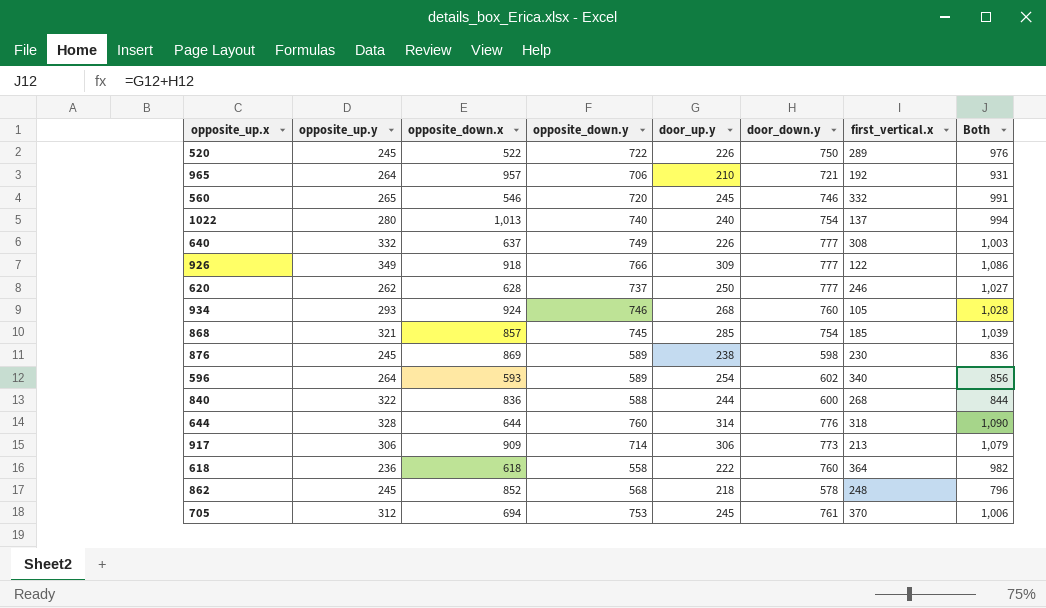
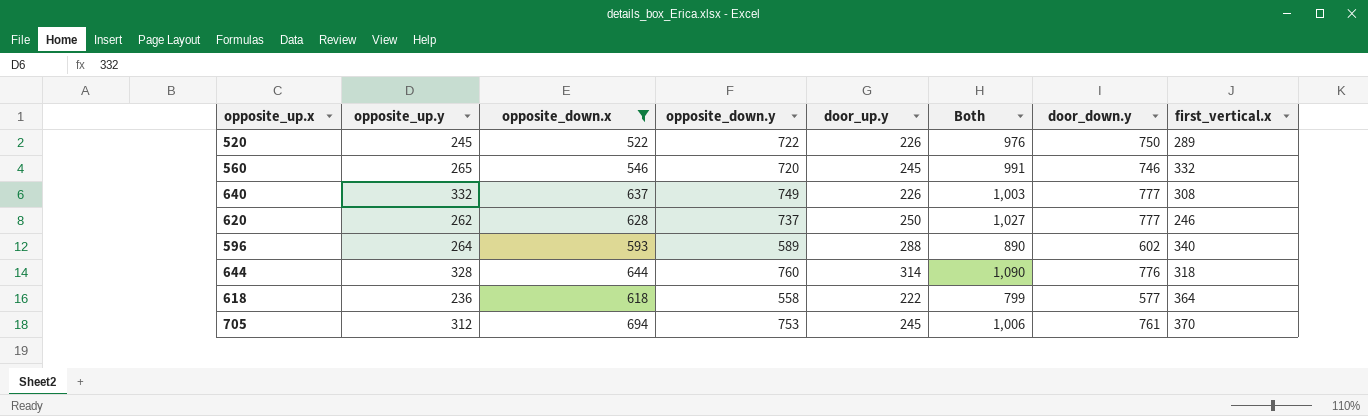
filter: none -> opposite_down.x <= 694
column Both | position: 8 -> 6
596 | door_up.y: 254 -> 288
596 | Both: 856 -> 890
618 | Both: 982 -> 799
618 | door_down.y: 760 -> 577

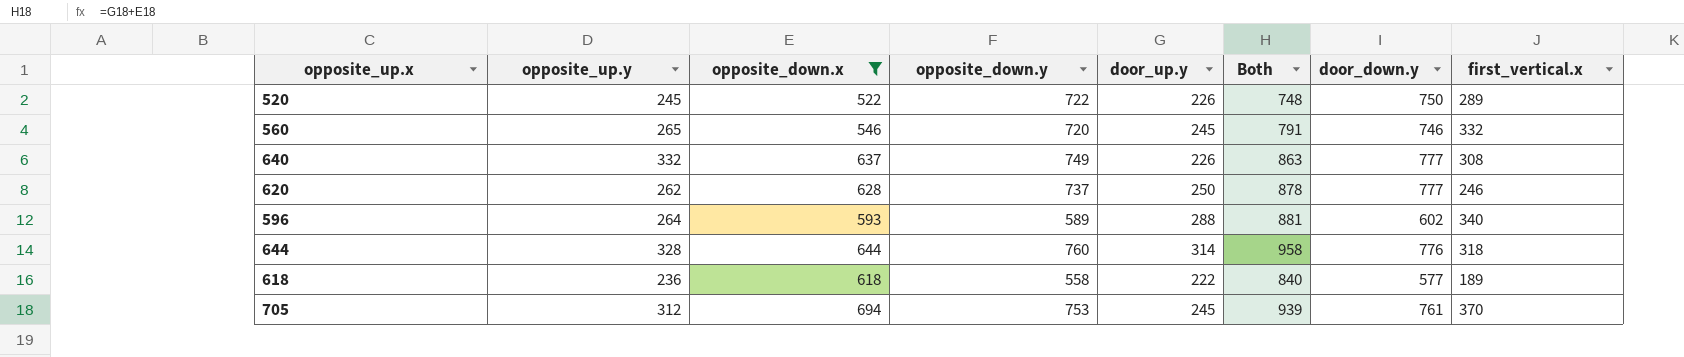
column Both | formula: [door_up.y] + [door_down.y] -> [opposite_down.x] + [door_up.y]
618 | first_vertical.x: 364 -> 189

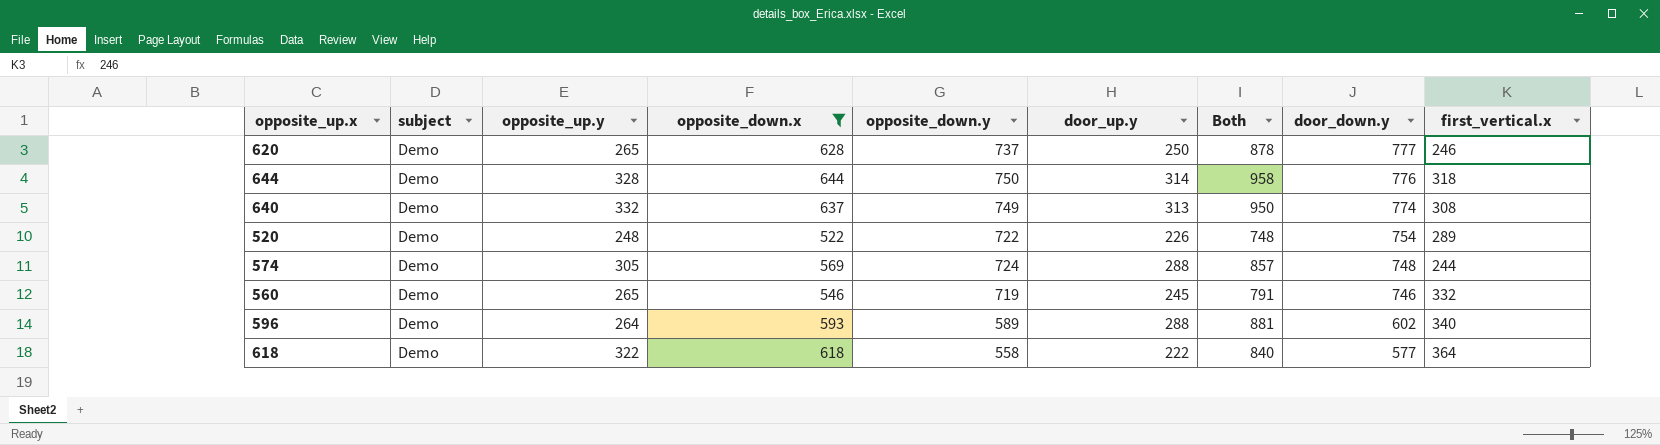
row order: none -> door_down.y descending
column subject | position: none -> 2
row 705: 312 | 694 | 753 | 245 | 939 | 761 | 370 -> none
620 | opposite_up.y: 262 -> 265
644 | opposite_down.y: 760 -> 750
640 | door_up.y: 226 -> 313
640 | Both: 863 -> 950
640 | door_down.y: 777 -> 774
520 | opposite_up.y: 245 -> 248
520 | door_down.y: 750 -> 754
row 574: none -> Demo | 305 | 569 | 724 | 288 | 857 | 748 | 244
560 | opposite_down.y: 720 -> 719
618 | opposite_up.y: 236 -> 322
618 | first_vertical.x: 189 -> 364

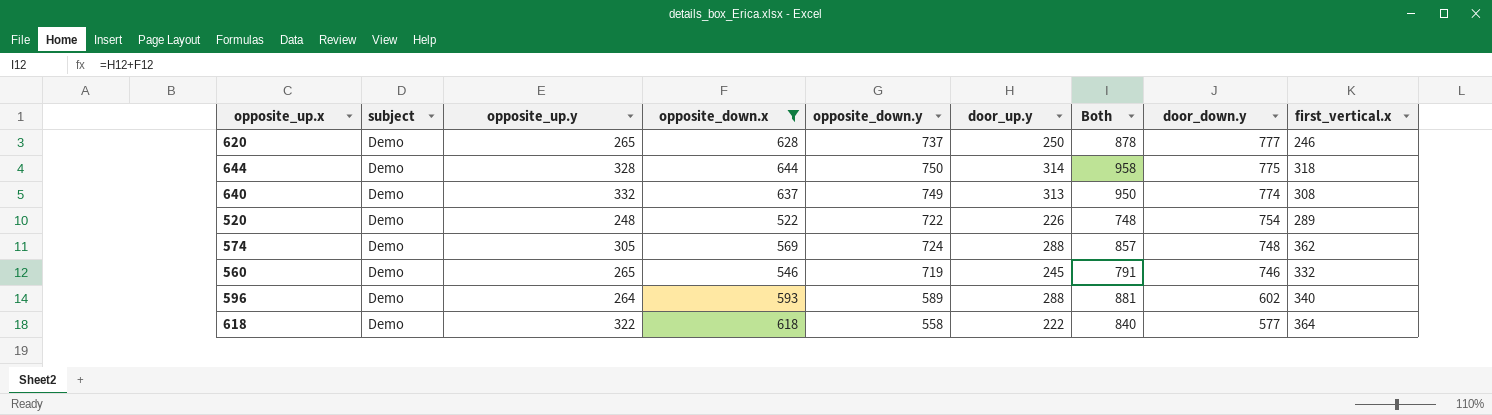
644 | door_down.y: 776 -> 775
574 | first_vertical.x: 244 -> 362

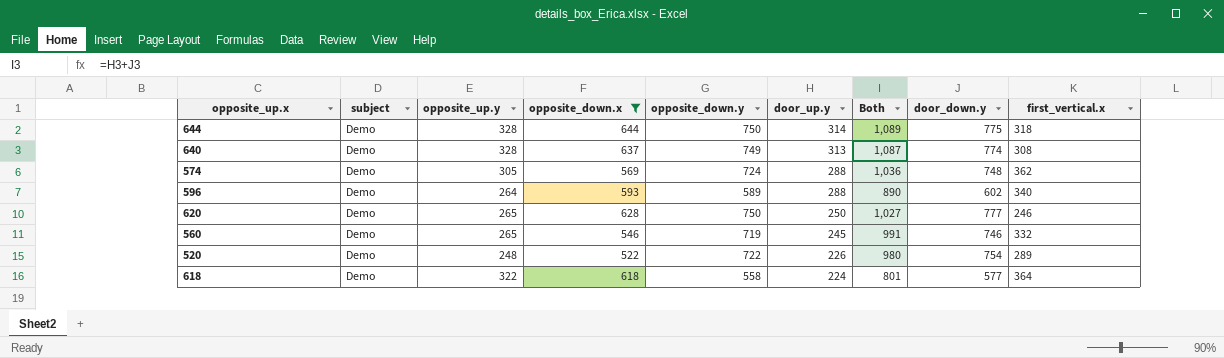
row order: door_down.y descending -> door_up.y descending
column Both | formula: [opposite_down.x] + [door_up.y] -> [door_up.y] + [door_down.y]
640 | opposite_up.y: 332 -> 328
620 | opposite_down.y: 737 -> 750
618 | door_up.y: 222 -> 224

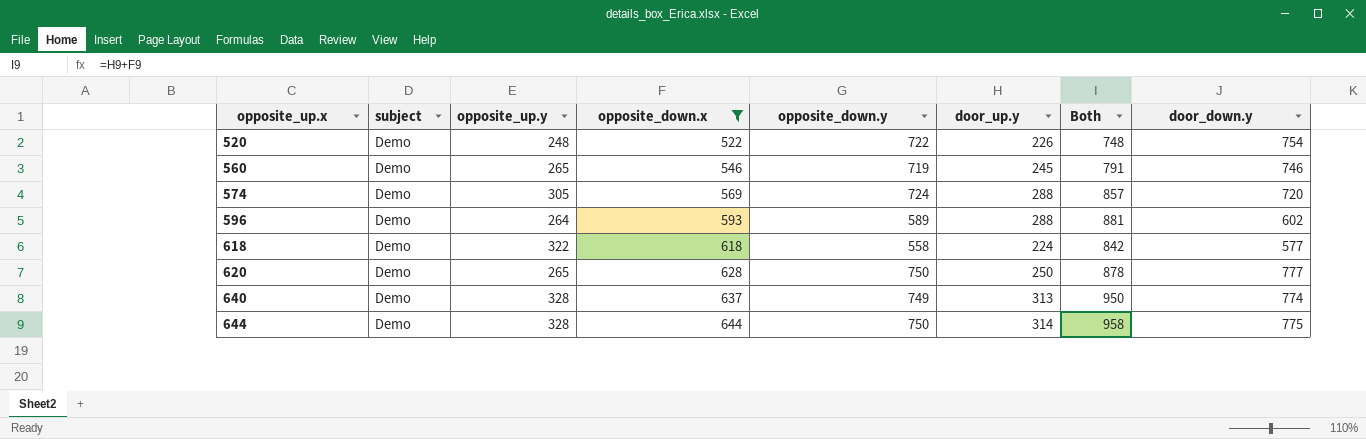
row order: door_up.y descending -> opposite_up.x ascending
column first_vertical.x | position: 9 -> none
column Both | formula: [door_up.y] + [door_down.y] -> [opposite_down.x] + [door_up.y]
574 | door_down.y: 748 -> 720

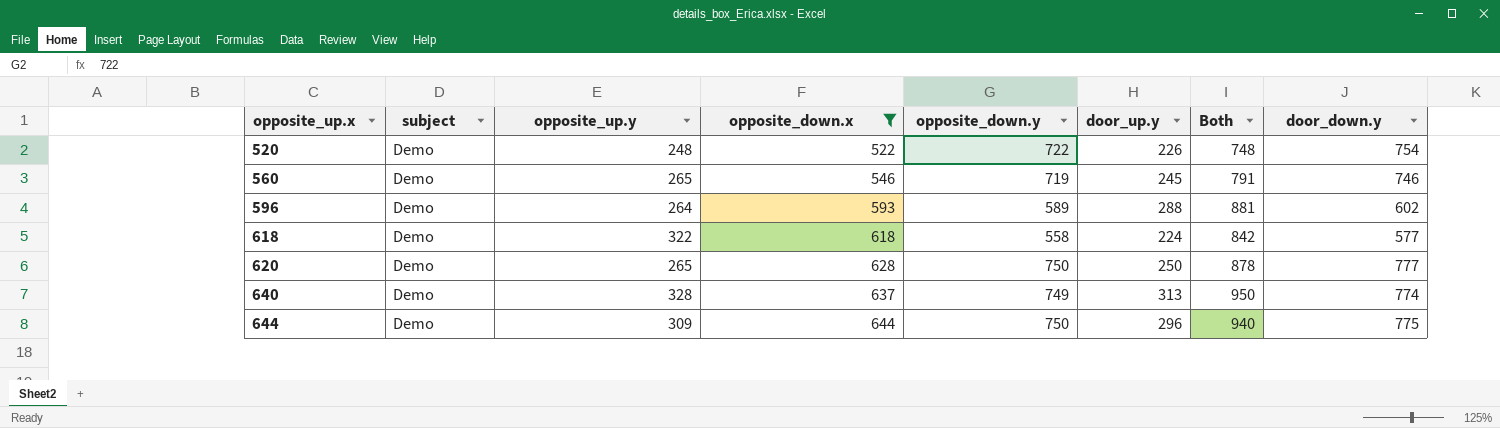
row 574: Demo | 305 | 569 | 724 | 288 | 857 | 720 -> none
644 | opposite_up.y: 328 -> 309
644 | door_up.y: 314 -> 296
644 | Both: 958 -> 940

